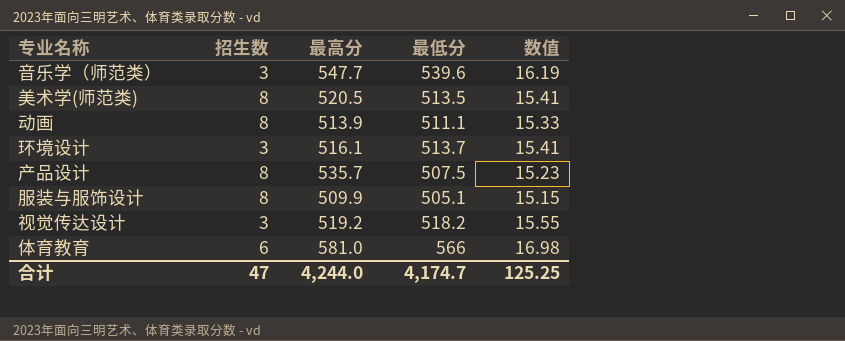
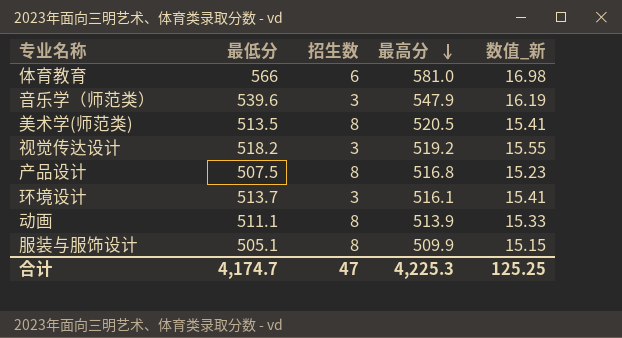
row order: none -> 最高分 descending
column 最低分 | position: 4 -> 2
column name: 数值 -> 数值_新
音乐学（师范类） | 最高分: 547.7 -> 547.9
产品设计 | 最高分: 535.7 -> 516.8
合计 | 最高分: 4,244.0 -> 4,225.3

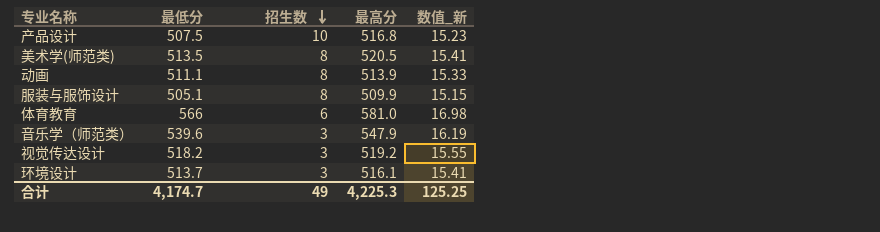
row order: 最高分 descending -> 招生数 descending
产品设计 | 招生数: 8 -> 10
合计 | 招生数: 47 -> 49

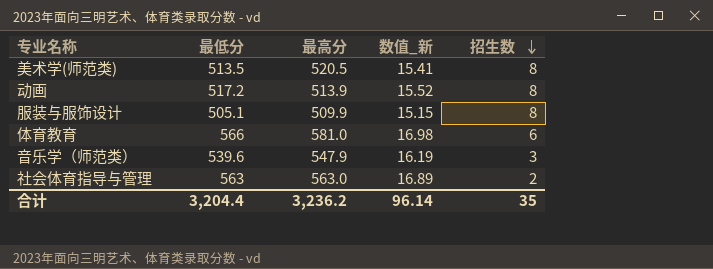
column 招生数 | position: 3 -> 5
row 产品设计: 507.5 | 10 | 516.8 | 15.23 -> none
row 视觉传达设计: 518.2 | 3 | 519.2 | 15.55 -> none
row 环境设计: 513.7 | 3 | 516.1 | 15.41 -> none
动画 | 最低分: 511.1 -> 517.2
动画 | 数值_新: 15.33 -> 15.52
row 社会体育指导与管理: none -> 563 | 563.0 | 16.89 | 2
合计 | 最低分: 4,174.7 -> 3,204.4
合计 | 最高分: 4,225.3 -> 3,236.2
合计 | 数值_新: 125.25 -> 96.14
合计 | 招生数: 49 -> 35

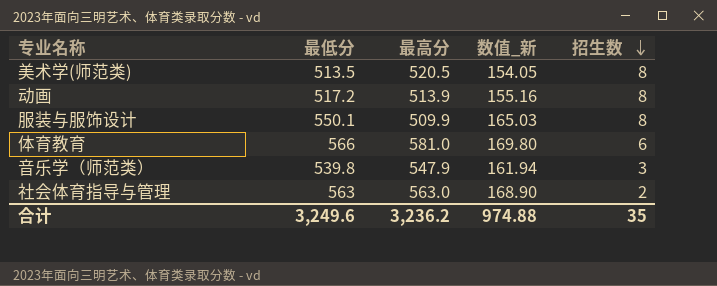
column 数值_新 | formula: [最低分] * 0.03 -> [最低分] * 0.3
服装与服饰设计 | 最低分: 505.1 -> 550.1
音乐学（师范类） | 最低分: 539.6 -> 539.8
合计 | 最低分: 3,204.4 -> 3,249.6
合计 | 数值_新: 96.14 -> 974.88

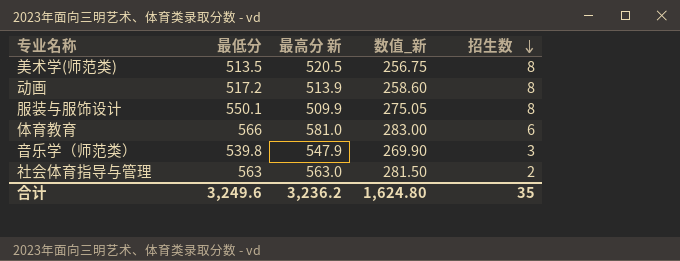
column name: 最高分 -> 最高分 新
column 数值_新 | formula: [最低分] * 0.3 -> [最低分] * 0.5
合计 | 数值_新: 974.88 -> 1,624.80

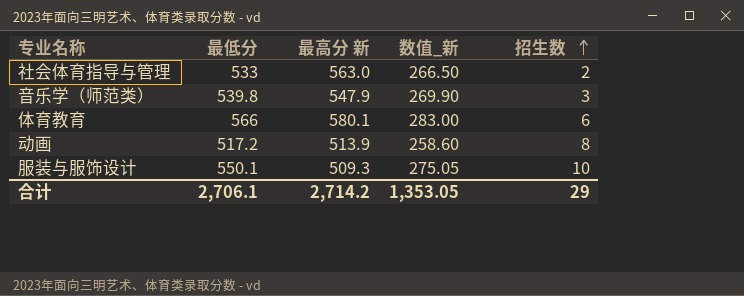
row order: 招生数 descending -> 招生数 ascending
row 美术学(师范类): 513.5 | 520.5 | 256.75 | 8 -> none
社会体育指导与管理 | 最低分: 563 -> 533
社会体育指导与管理 | 数值_新: 281.50 -> 266.50
体育教育 | 最高分 新: 581.0 -> 580.1
服装与服饰设计 | 最高分 新: 509.9 -> 509.3
服装与服饰设计 | 招生数: 8 -> 10
合计 | 最低分: 3,249.6 -> 2,706.1
合计 | 最高分 新: 3,236.2 -> 2,714.2
合计 | 数值_新: 1,624.80 -> 1,353.05
合计 | 招生数: 35 -> 29

